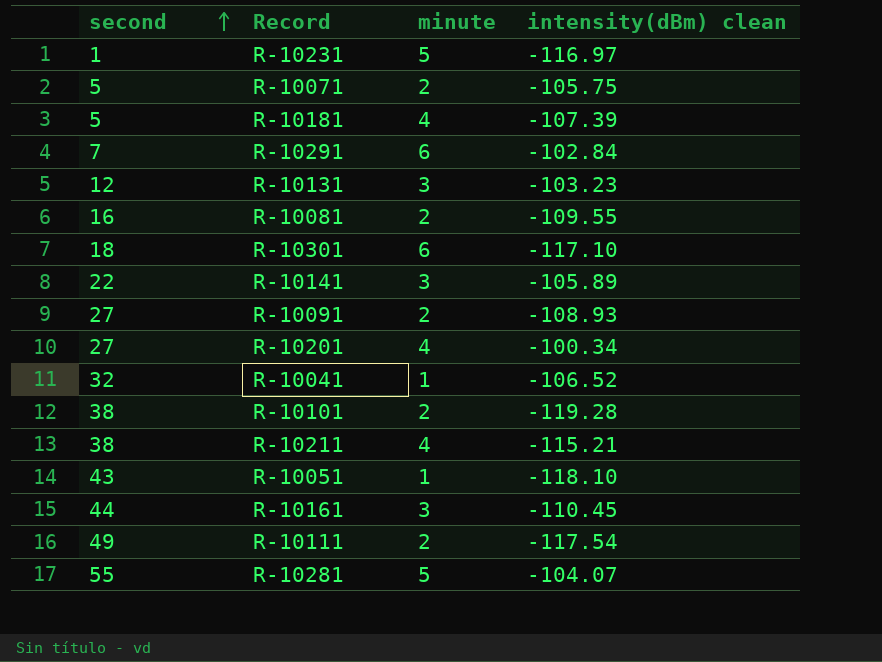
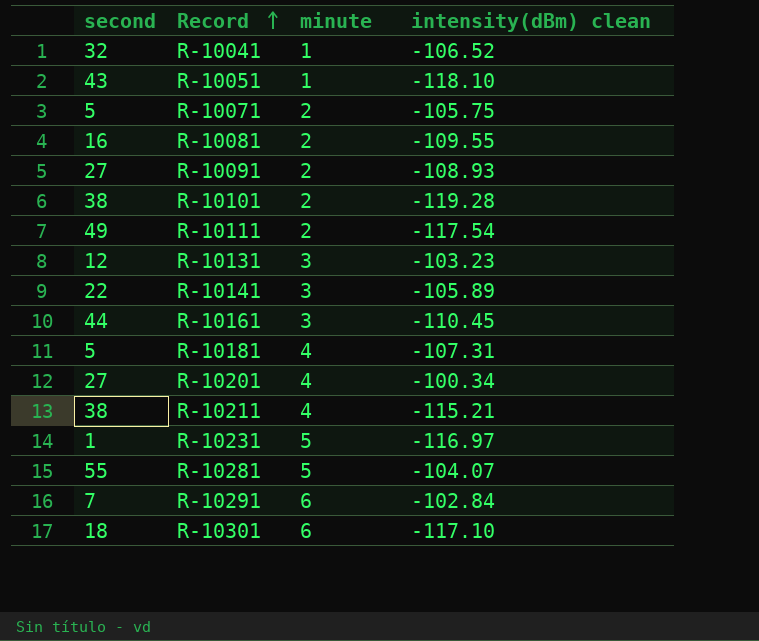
row order: second ascending -> Record ascending
R-10181 | intensity(dBm) clean: -107.39 -> -107.31

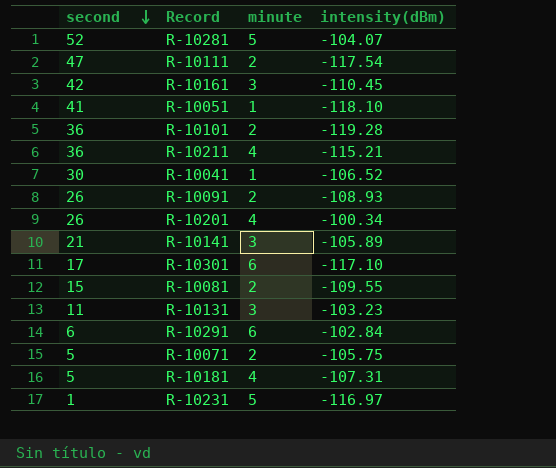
row order: Record ascending -> second descending
column name: intensity(dBm) clean -> intensity(dBm)
R-10281 | second: 55 -> 52
R-10111 | second: 49 -> 47
R-10161 | second: 44 -> 42
R-10051 | second: 43 -> 41
R-10101 | second: 38 -> 36
R-10211 | second: 38 -> 36
R-10041 | second: 32 -> 30
R-10091 | second: 27 -> 26
R-10201 | second: 27 -> 26
R-10141 | second: 22 -> 21
R-10301 | second: 18 -> 17
R-10081 | second: 16 -> 15
R-10131 | second: 12 -> 11
R-10291 | second: 7 -> 6

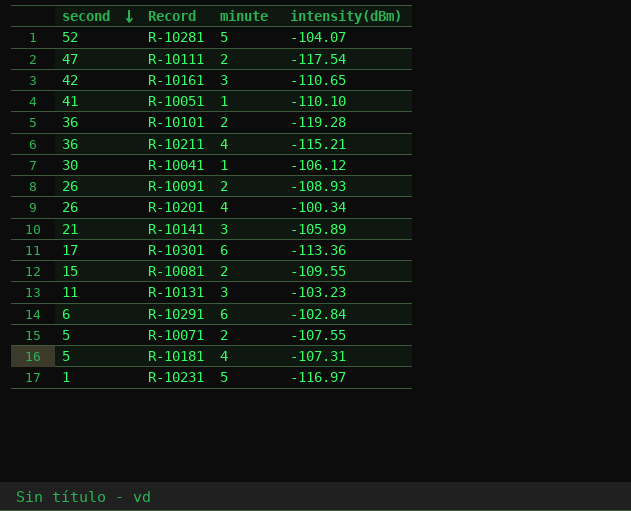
R-10161 | intensity(dBm): -110.45 -> -110.65
R-10051 | intensity(dBm): -118.10 -> -110.10
R-10041 | intensity(dBm): -106.52 -> -106.12
R-10301 | intensity(dBm): -117.10 -> -113.36
R-10071 | intensity(dBm): -105.75 -> -107.55

